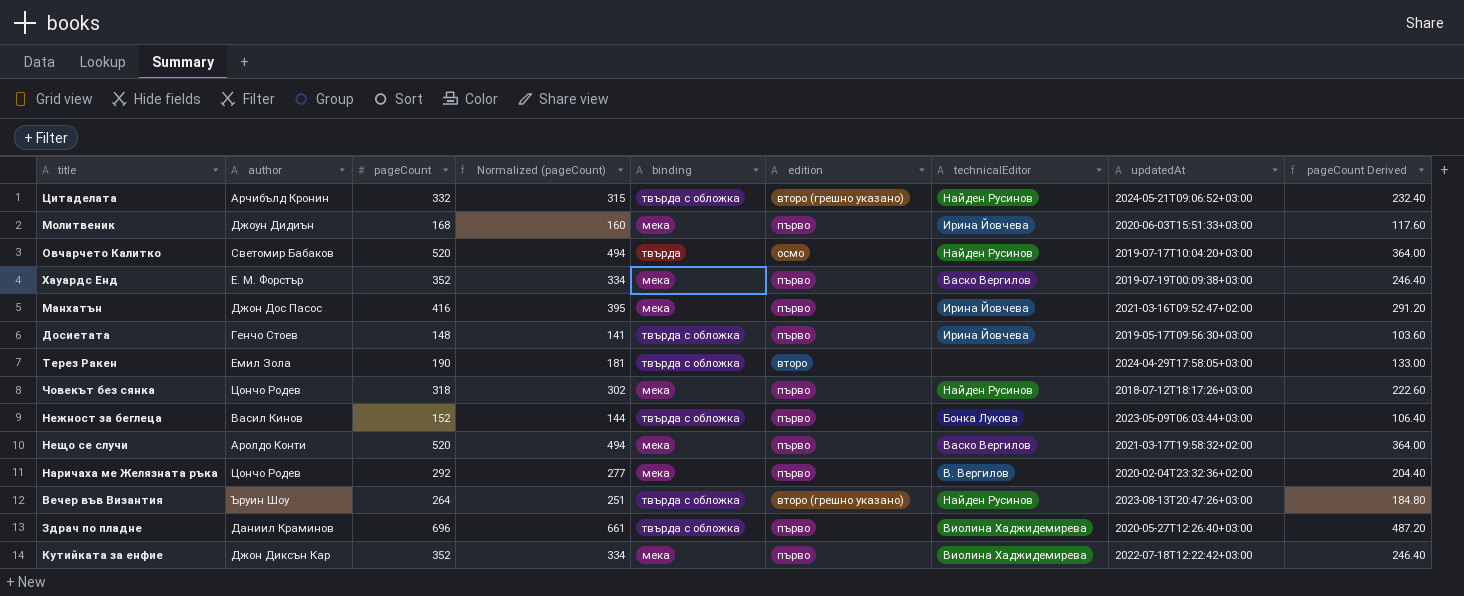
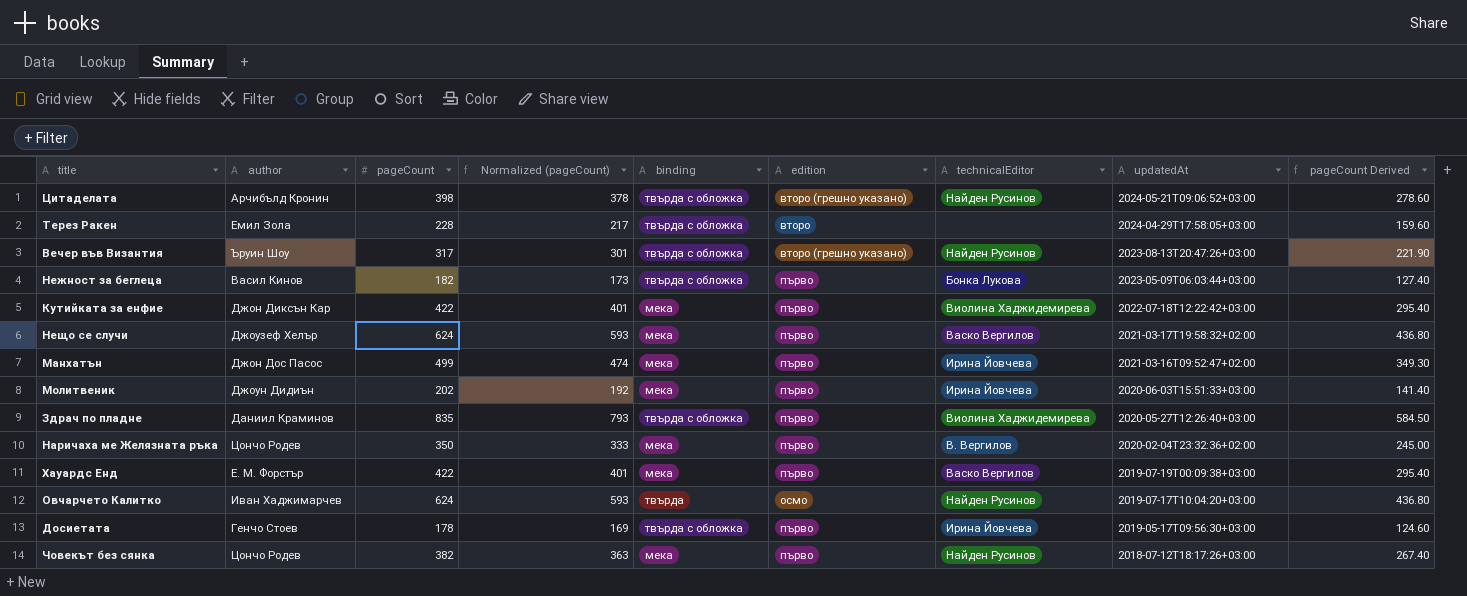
row order: none -> updatedAt descending
Цитаделата | pageCount: 332 -> 398
Цитаделата | Normalized (pageCount): 315 -> 378
Цитаделата | pageCount Derived: 232.40 -> 278.60
Терез Ракен | pageCount: 190 -> 228
Терез Ракен | Normalized (pageCount): 181 -> 217
Терез Ракен | pageCount Derived: 133.00 -> 159.60
Вечер във Византия | pageCount: 264 -> 317
Вечер във Византия | Normalized (pageCount): 251 -> 301
Вечер във Византия | pageCount Derived: 184.80 -> 221.90
Нежност за беглеца | pageCount: 152 -> 182
Нежност за беглеца | Normalized (pageCount): 144 -> 173
Нежност за беглеца | pageCount Derived: 106.40 -> 127.40
Кутийката за енфие | pageCount: 352 -> 422
Кутийката за енфие | Normalized (pageCount): 334 -> 401
Кутийката за енфие | pageCount Derived: 246.40 -> 295.40
Нещо се случи | author: Аролдо Конти -> Джоузеф Хелър
Нещо се случи | pageCount: 520 -> 624
Нещо се случи | Normalized (pageCount): 494 -> 593
Нещо се случи | pageCount Derived: 364.00 -> 436.80
Манхатън | pageCount: 416 -> 499
Манхатън | Normalized (pageCount): 395 -> 474
Манхатън | pageCount Derived: 291.20 -> 349.30
Молитвеник | pageCount: 168 -> 202
Молитвеник | Normalized (pageCount): 160 -> 192
Молитвеник | pageCount Derived: 117.60 -> 141.40
Здрач по пладне | pageCount: 696 -> 835
Здрач по пладне | Normalized (pageCount): 661 -> 793
Здрач по пладне | pageCount Derived: 487.20 -> 584.50
Наричаха ме Желязната ръка | pageCount: 292 -> 350
Наричаха ме Желязната ръка | Normalized (pageCount): 277 -> 333
Наричаха ме Желязната ръка | pageCount Derived: 204.40 -> 245.00
Хауардс Енд | pageCount: 352 -> 422
Хауардс Енд | Normalized (pageCount): 334 -> 401
Хауардс Енд | pageCount Derived: 246.40 -> 295.40
Овчарчето Калитко | author: Светомир Бабаков -> Иван Хаджимарчев
Овчарчето Калитко | pageCount: 520 -> 624
Овчарчето Калитко | Normalized (pageCount): 494 -> 593
Овчарчето Калитко | pageCount Derived: 364.00 -> 436.80
Досиетата | pageCount: 148 -> 178
Досиетата | Normalized (pageCount): 141 -> 169
Досиетата | pageCount Derived: 103.60 -> 124.60
Човекът без сянка | pageCount: 318 -> 382
Човекът без сянка | Normalized (pageCount): 302 -> 363
Човекът без сянка | pageCount Derived: 222.60 -> 267.40

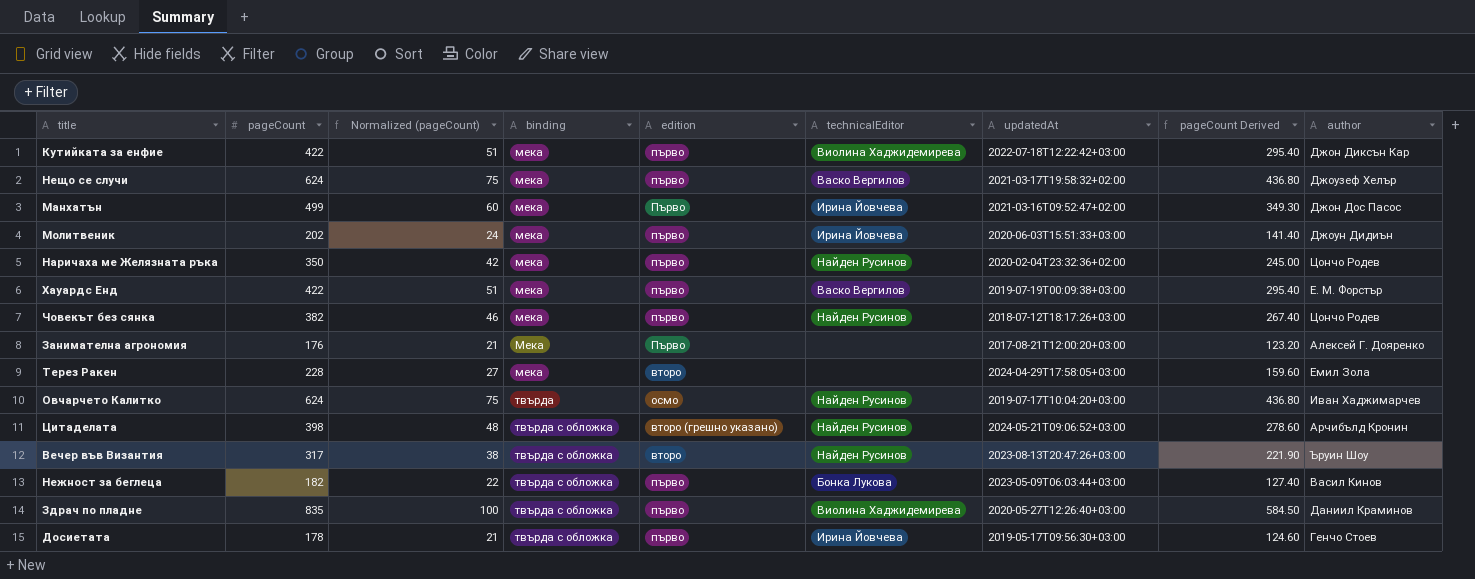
row order: updatedAt descending -> binding ascending
column Normalized (pageCount) | formula: [pageCount] * 0.95 -> [pageCount] * 0.12
column author | position: 2 -> 9
Манхатън | edition: първо -> Първо
Наричаха ме Желязната ръка | technicalEditor: В. Вергилов -> Найден Русинов
row Занимателна агрономия: none -> 176 | 21 | Мека | Първо | none | 2017-08-21T12:00:20+03:00 | 123.20 | Алексей Г. Дояренко
Терез Ракен | binding: твърда с обложка -> мека
Вечер във Византия | edition: второ (грешно указано) -> второ

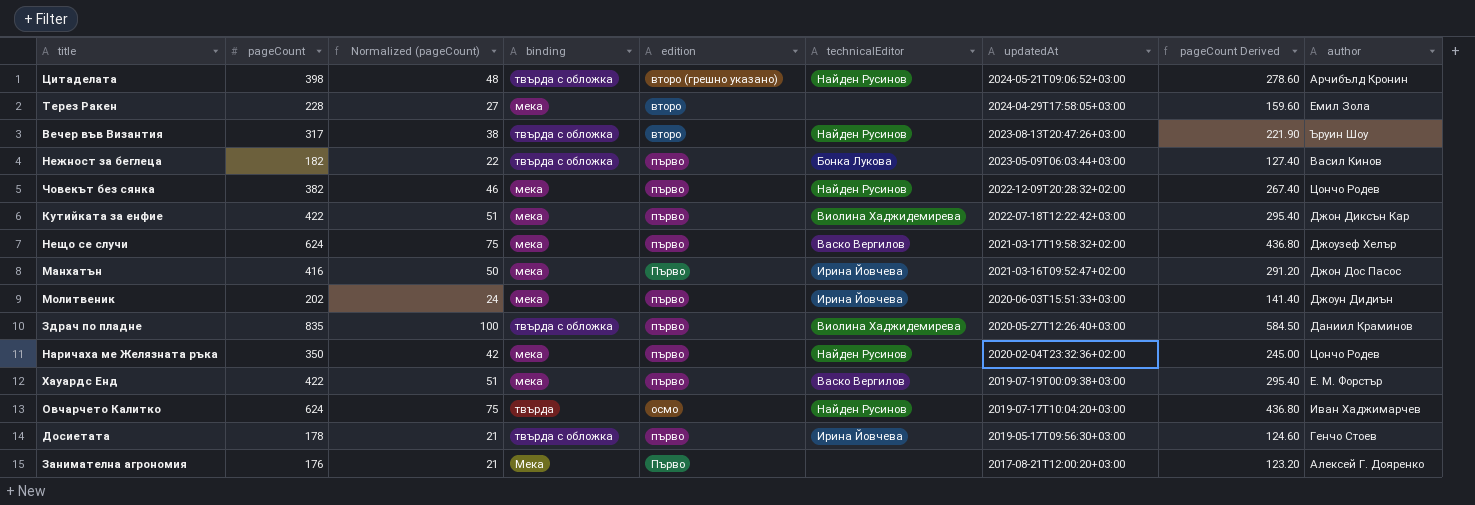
row order: binding ascending -> updatedAt descending
Човекът без сянка | updatedAt: 2018-07-12T18:17:26+03:00 -> 2022-12-09T20:28:32+02:00
Манхатън | pageCount: 499 -> 416
Манхатън | Normalized (pageCount): 60 -> 50
Манхатън | pageCount Derived: 349.30 -> 291.20

